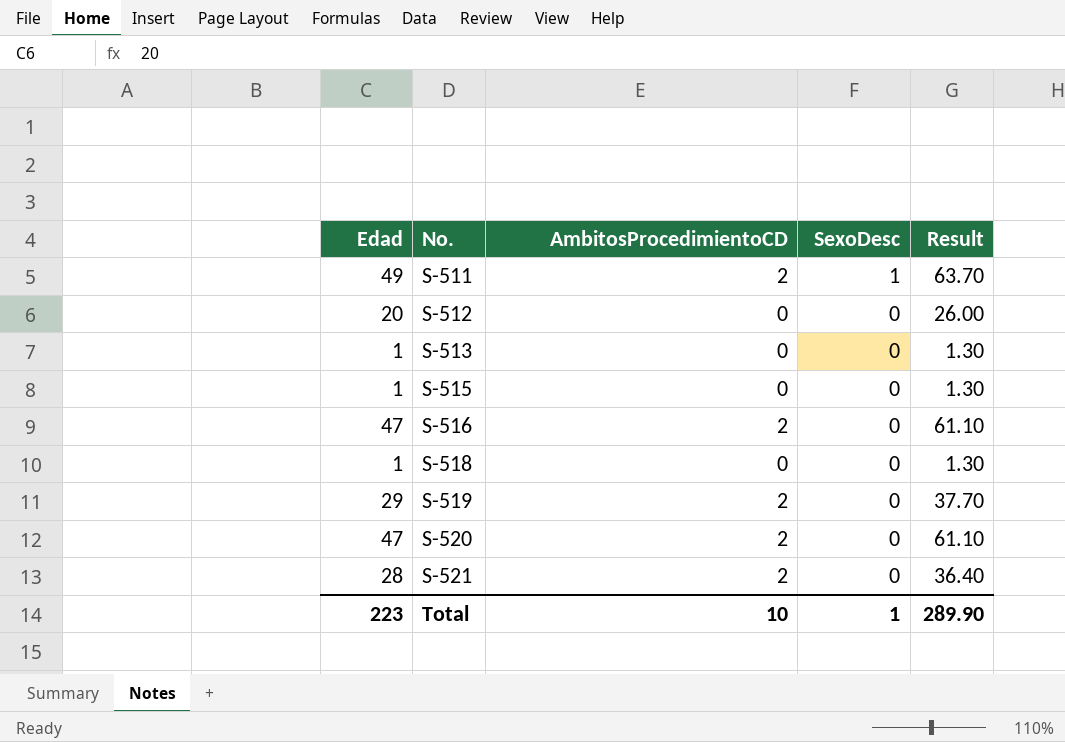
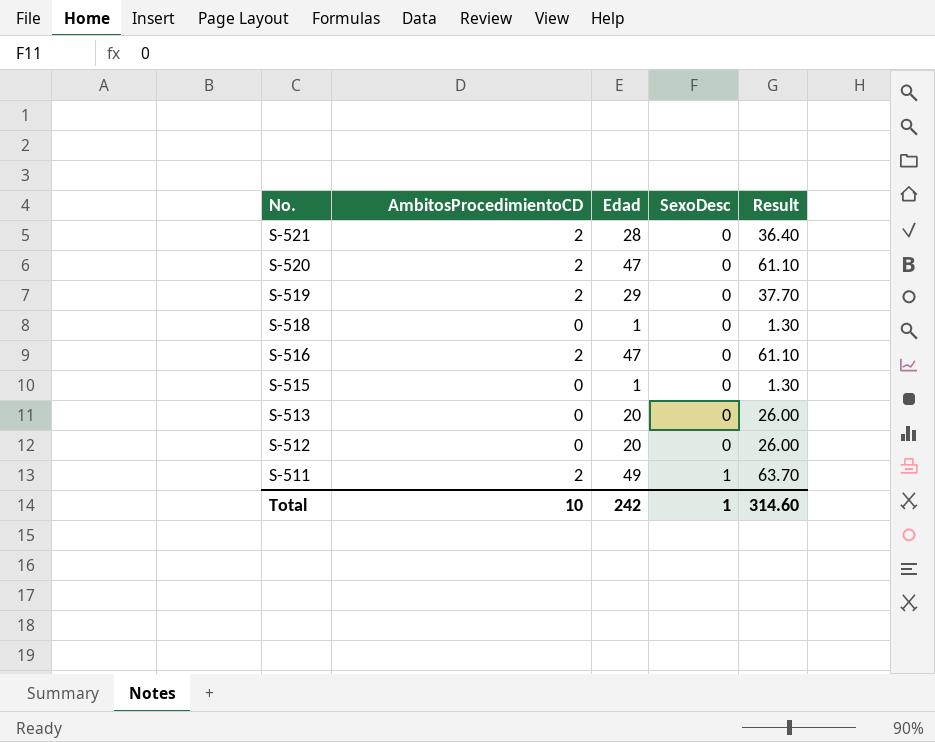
row order: No. ascending -> No. descending
column Edad | position: 1 -> 3
S-513 | Edad: 1 -> 20
S-513 | Result: 1.30 -> 26.00
Total | Edad: 223 -> 242
Total | Result: 289.90 -> 314.60

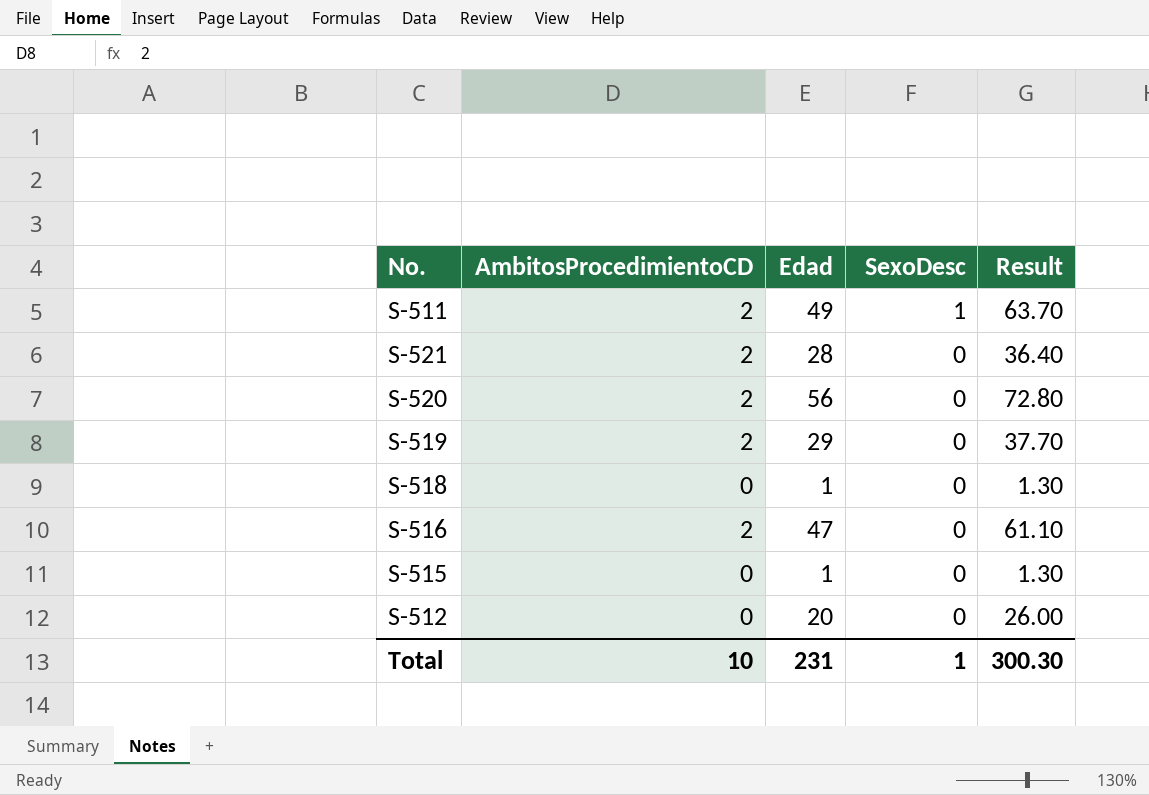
row order: No. descending -> SexoDesc descending
row S-513: 0 | 20 | 0 | 26.00 -> none
S-520 | Edad: 47 -> 56
S-520 | Result: 61.10 -> 72.80
Total | Edad: 242 -> 231
Total | Result: 314.60 -> 300.30

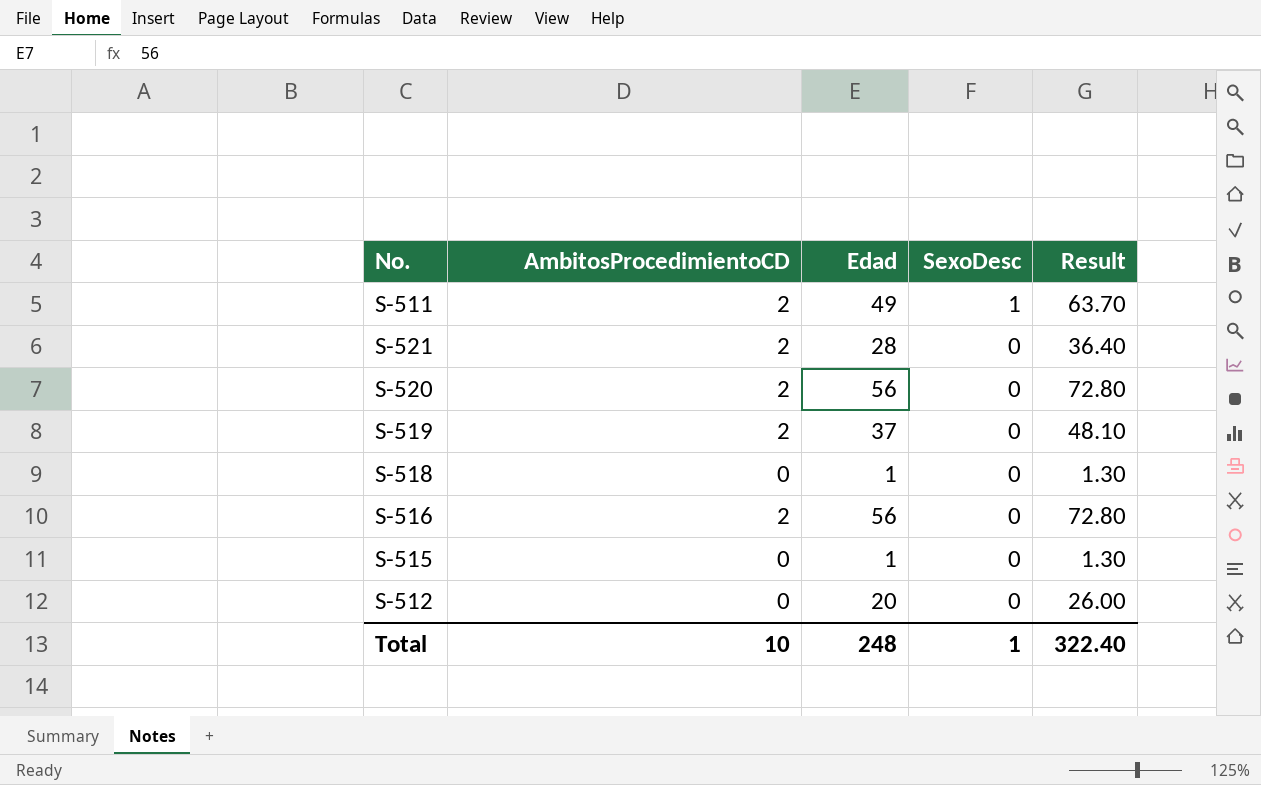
S-519 | Edad: 29 -> 37
S-519 | Result: 37.70 -> 48.10
S-516 | Edad: 47 -> 56
S-516 | Result: 61.10 -> 72.80
Total | Edad: 231 -> 248
Total | Result: 300.30 -> 322.40

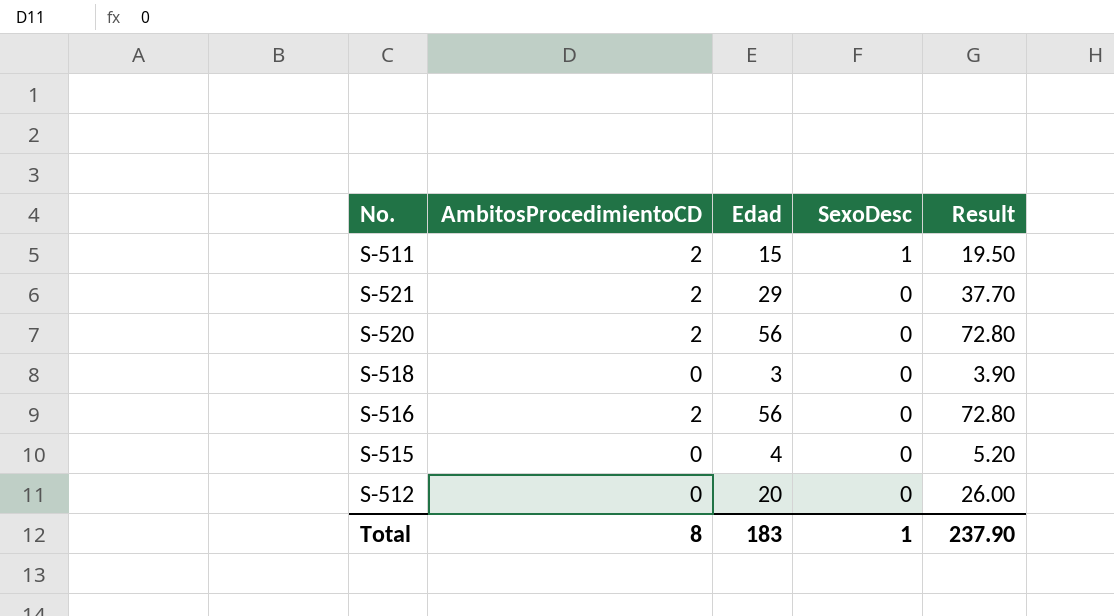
row S-519: 2 | 37 | 0 | 48.10 -> none
S-511 | Edad: 49 -> 15
S-511 | Result: 63.70 -> 19.50
S-521 | Edad: 28 -> 29
S-521 | Result: 36.40 -> 37.70
S-518 | Edad: 1 -> 3
S-518 | Result: 1.30 -> 3.90
S-515 | Edad: 1 -> 4
S-515 | Result: 1.30 -> 5.20
Total | AmbitosProcedimientoCD: 10 -> 8
Total | Edad: 248 -> 183
Total | Result: 322.40 -> 237.90

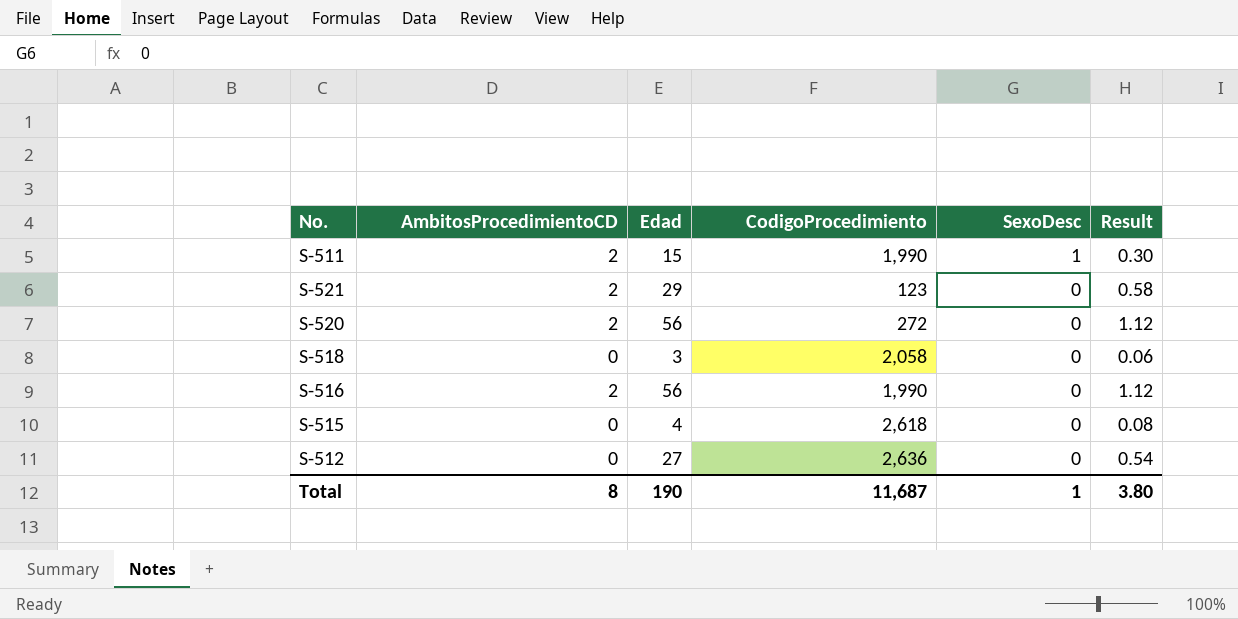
column CodigoProcedimiento | position: none -> 4
column Result | formula: [Edad] * 1.3 -> [Edad] * 0.02
S-512 | Edad: 20 -> 27
Total | Edad: 183 -> 190
Total | Result: 237.90 -> 3.80

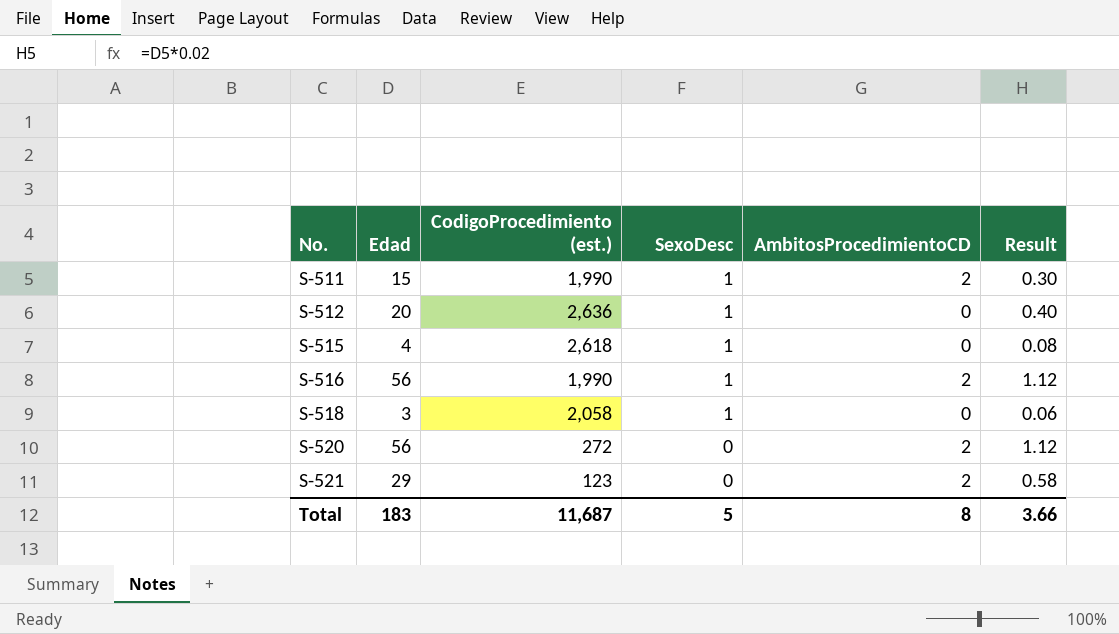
row order: SexoDesc descending -> No. ascending
column name: CodigoProcedimiento -> CodigoProcedimiento (est.)
column AmbitosProcedimientoCD | position: 2 -> 5
S-512 | Edad: 27 -> 20
S-512 | SexoDesc: 0 -> 1
S-512 | Result: 0.54 -> 0.40
S-515 | SexoDesc: 0 -> 1
S-516 | SexoDesc: 0 -> 1
S-518 | SexoDesc: 0 -> 1
Total | Edad: 190 -> 183
Total | SexoDesc: 1 -> 5
Total | Result: 3.80 -> 3.66

